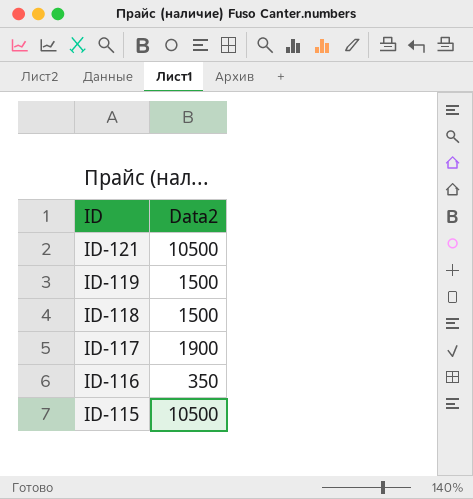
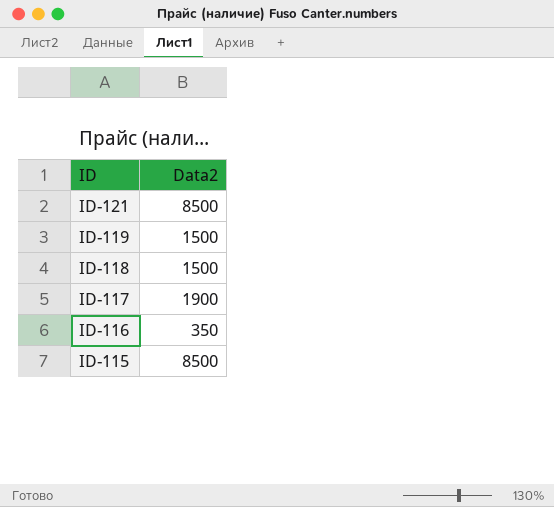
ID-121 | Data2: 10500 -> 8500
ID-115 | Data2: 10500 -> 8500

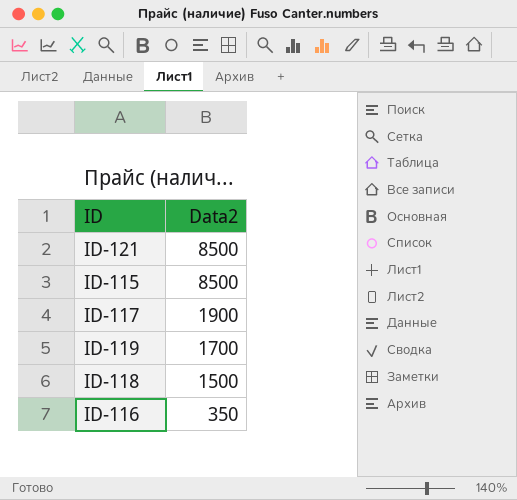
row order: ID descending -> Data2 descending
ID-119 | Data2: 1500 -> 1700

